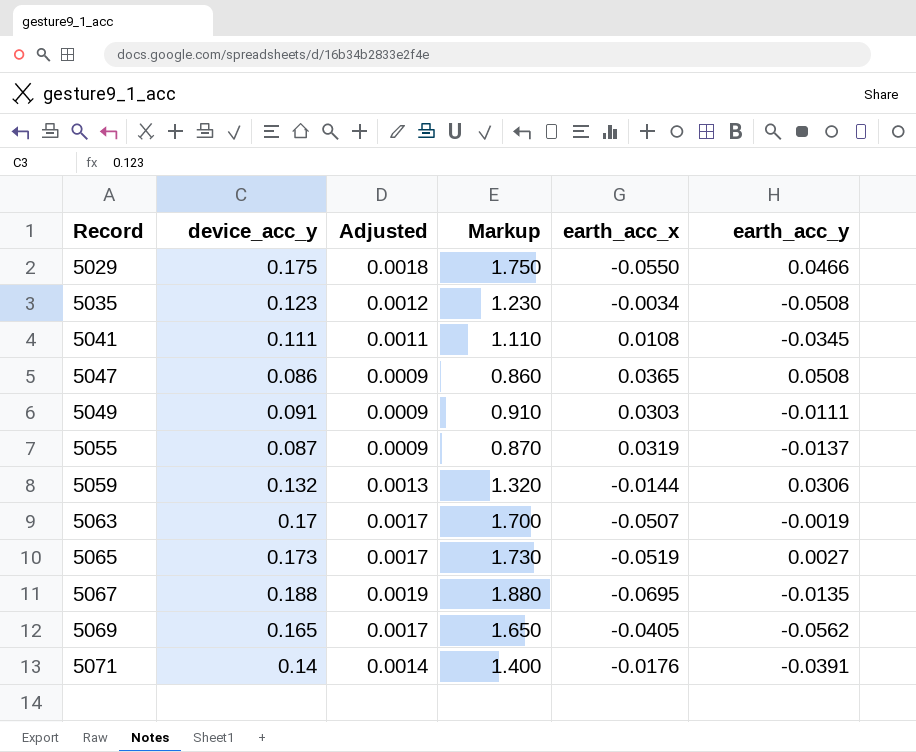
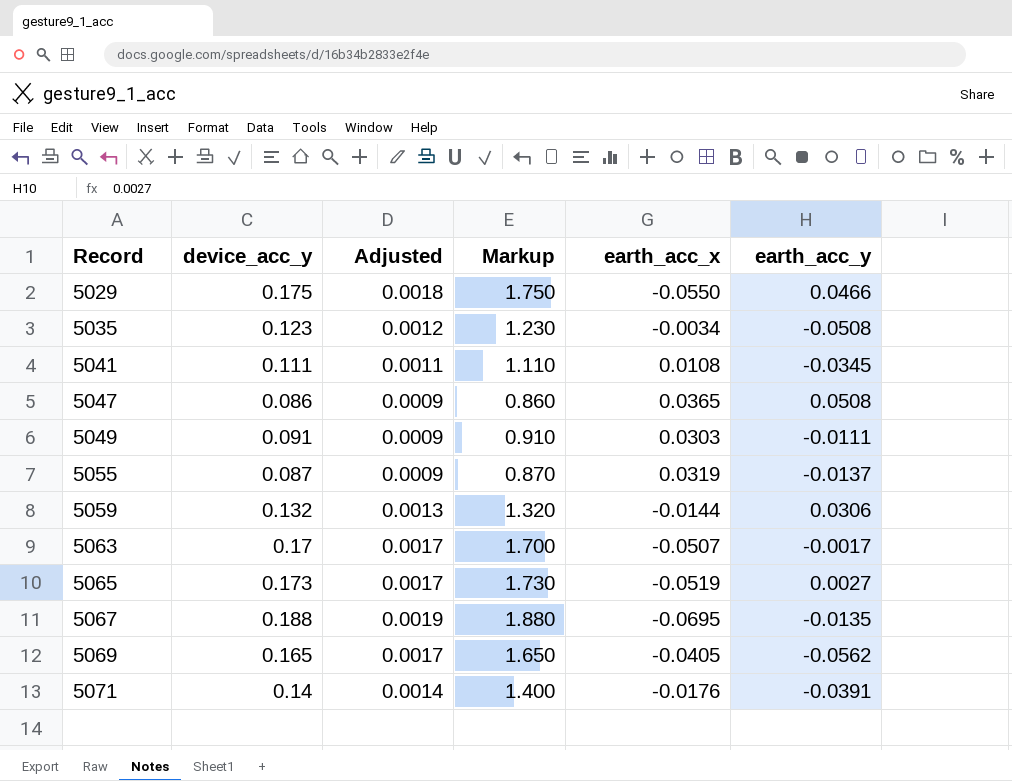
5063 | earth_acc_y: -0.0019 -> -0.0017

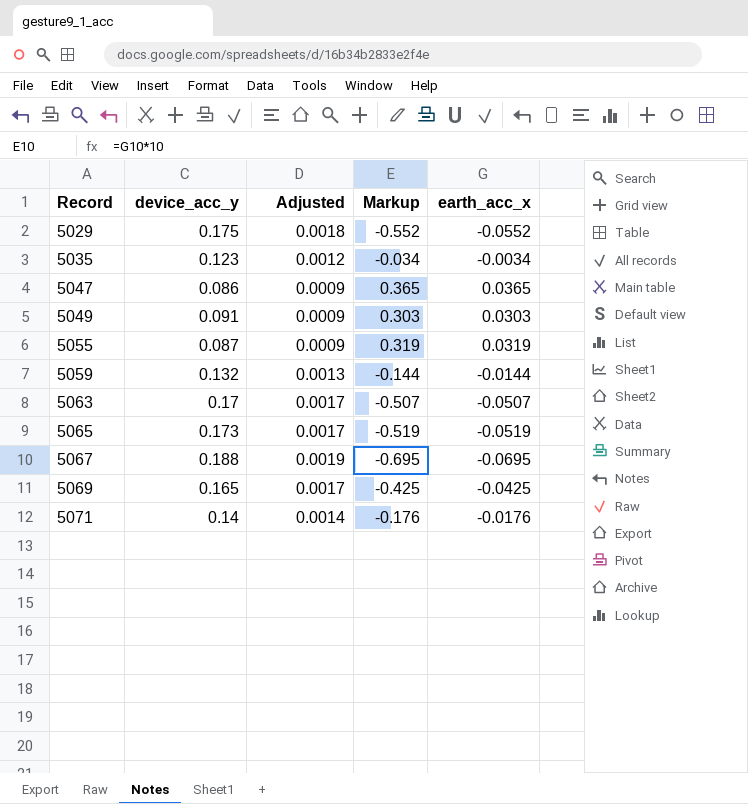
column earth_acc_y | position: 6 -> none
column Markup | formula: [device_acc_y] * 10 -> [earth_acc_x] * 10
row 5041: 0.111 | 0.0011 | 1.110 | 0.0108 | -0.0345 -> none
5029 | earth_acc_x: -0.0550 -> -0.0552
5069 | earth_acc_x: -0.0405 -> -0.0425

